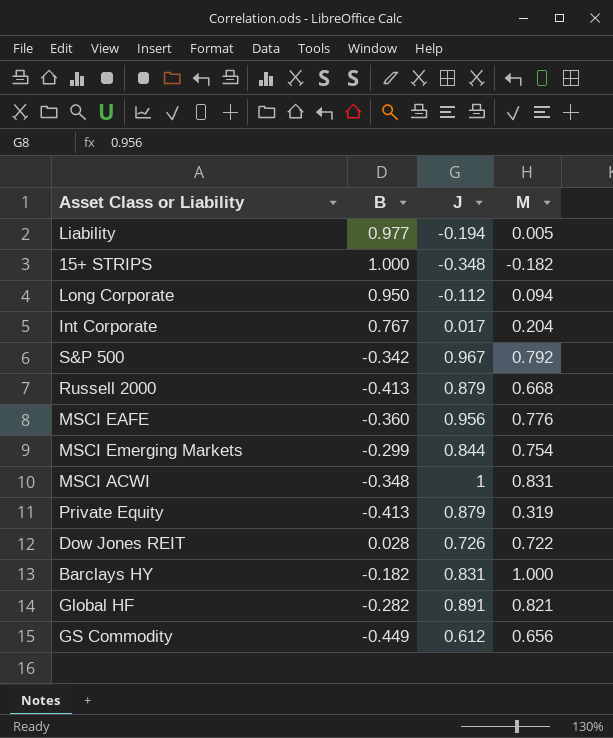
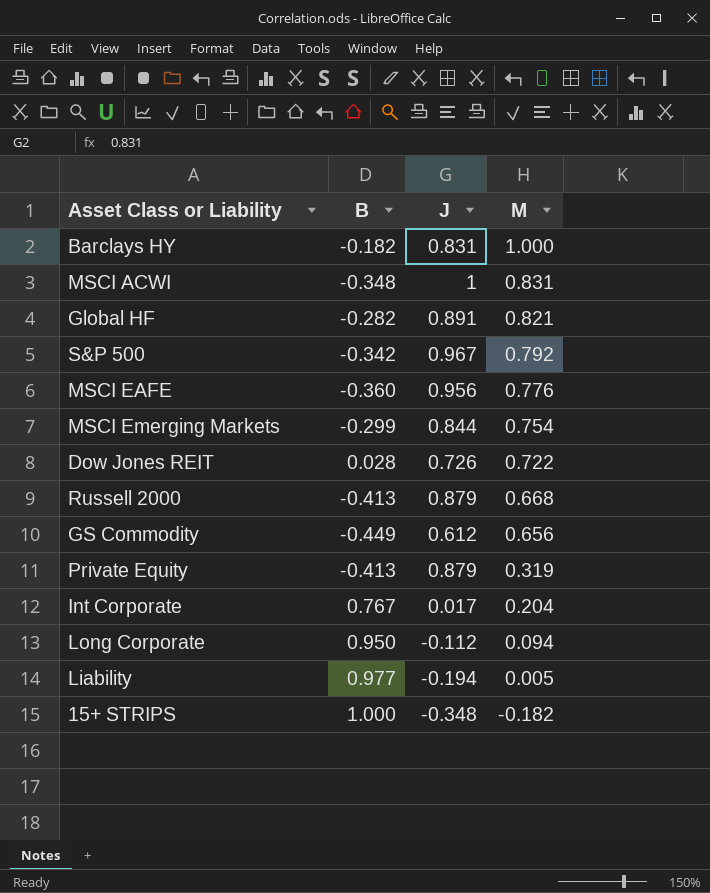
row order: none -> M descending

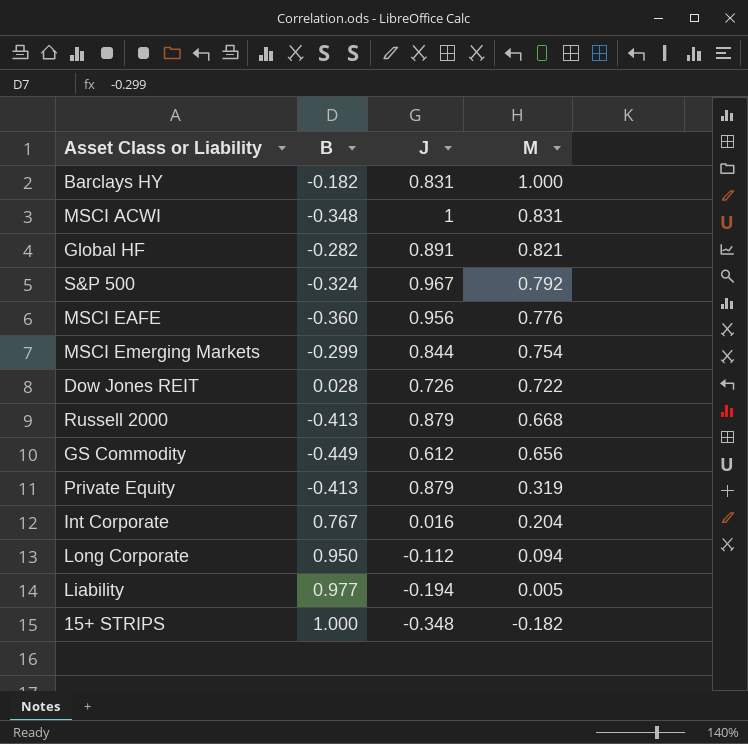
S&P 500 | B: -0.342 -> -0.324
Int Corporate | J: 0.017 -> 0.016

